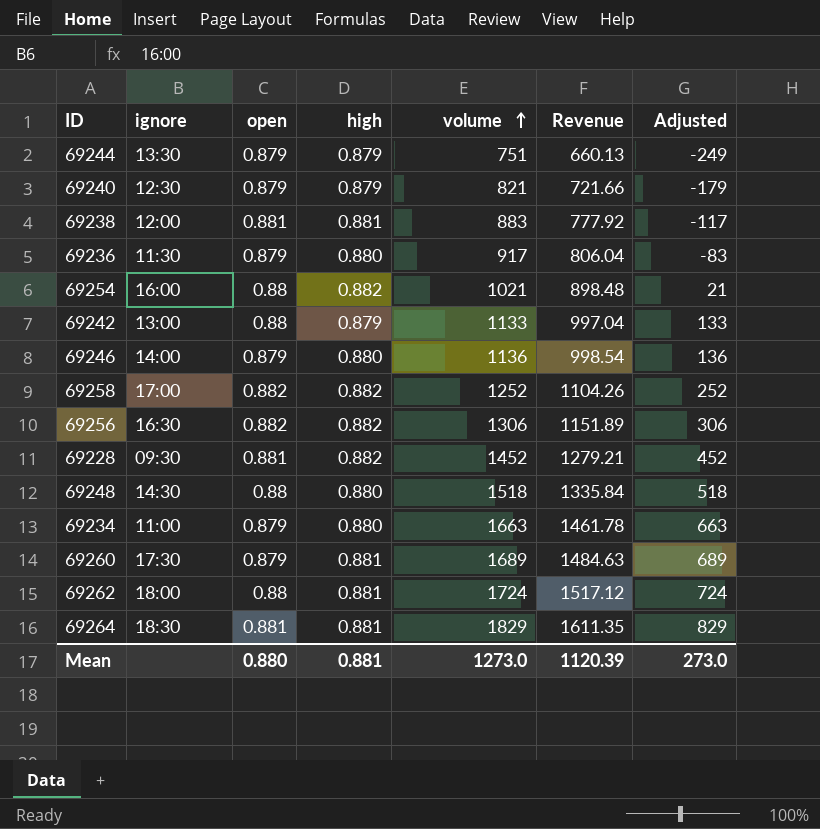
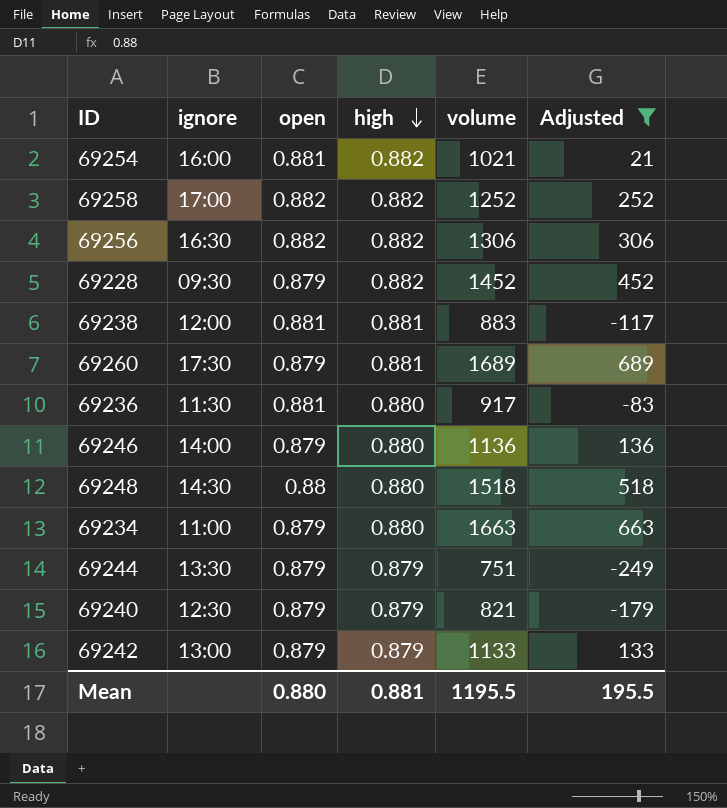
filter: none -> Adjusted <= 689
row order: volume ascending -> high descending
column Revenue | formula: [open] * [volume] -> none
69254 | open: 0.88 -> 0.881
69228 | open: 0.881 -> 0.879
69236 | open: 0.879 -> 0.881
69242 | open: 0.88 -> 0.879
Mean | volume: 1273.0 -> 1195.5
Mean | Adjusted: 273.0 -> 195.5

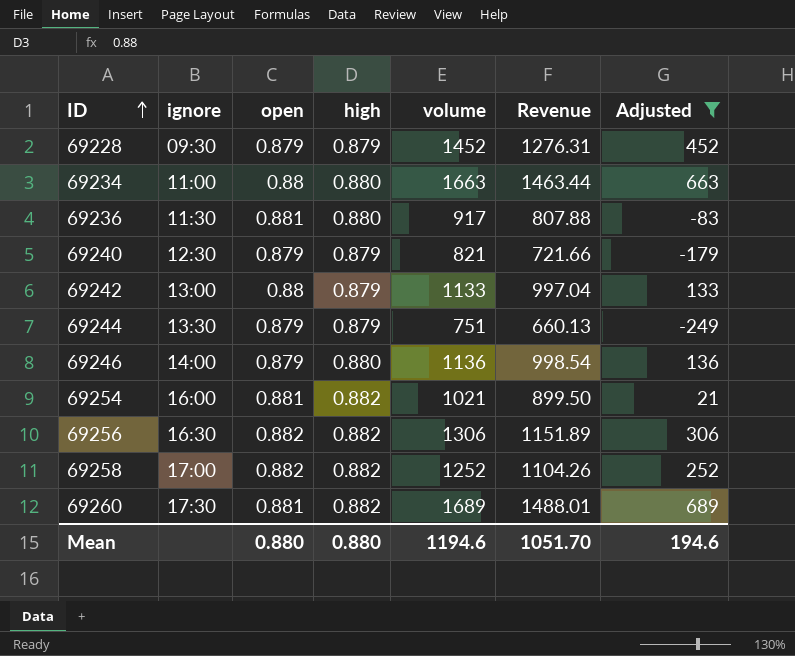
row order: high descending -> ID ascending
column Revenue | formula: none -> [open] * [volume]
row 69238: 12:00 | 0.881 | 0.881 | 883 | -117 -> none
row 69248: 14:30 | 0.88 | 0.880 | 1518 | 518 -> none
69228 | high: 0.882 -> 0.879
69234 | open: 0.879 -> 0.88
69242 | open: 0.879 -> 0.88
69260 | open: 0.879 -> 0.881
69260 | high: 0.881 -> 0.882
Mean | high: 0.881 -> 0.880
Mean | volume: 1195.5 -> 1194.6
Mean | Adjusted: 195.5 -> 194.6

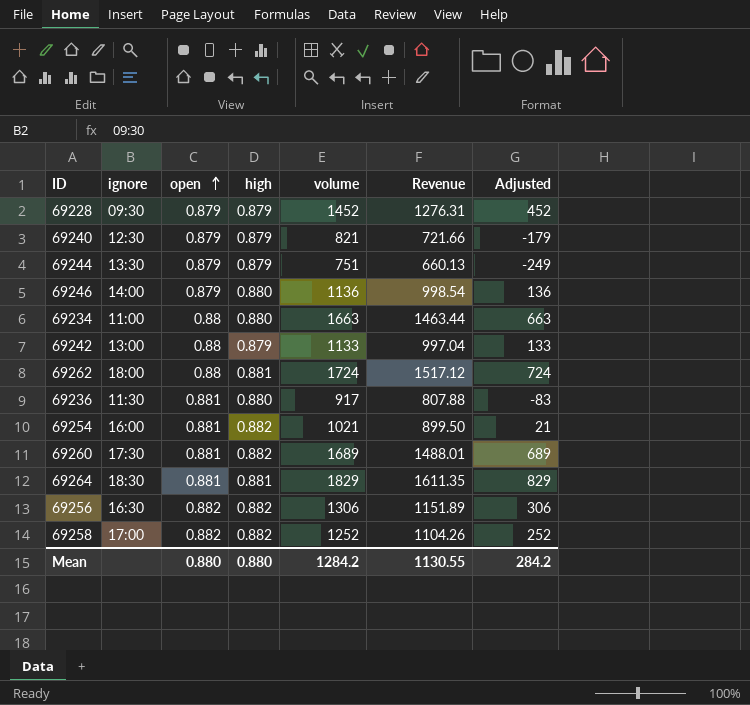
filter: Adjusted <= 689 -> none
row order: ID ascending -> open ascending
Mean | volume: 1194.6 -> 1284.2
Mean | Revenue: 1051.70 -> 1130.55
Mean | Adjusted: 194.6 -> 284.2

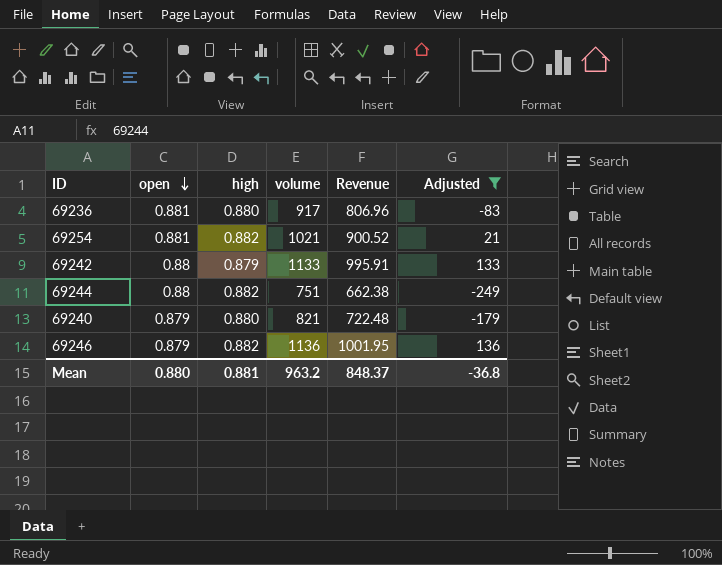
filter: none -> Adjusted <= 136
row order: open ascending -> open descending
column ignore | position: 2 -> none
column Revenue | formula: [open] * [volume] -> [high] * [volume]
69244 | open: 0.879 -> 0.88
69244 | high: 0.879 -> 0.882
69240 | high: 0.879 -> 0.880
69246 | high: 0.880 -> 0.882
Mean | high: 0.880 -> 0.881
Mean | volume: 1284.2 -> 963.2
Mean | Revenue: 1130.55 -> 848.37
Mean | Adjusted: 284.2 -> -36.8

